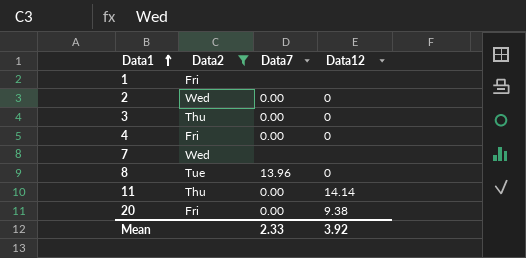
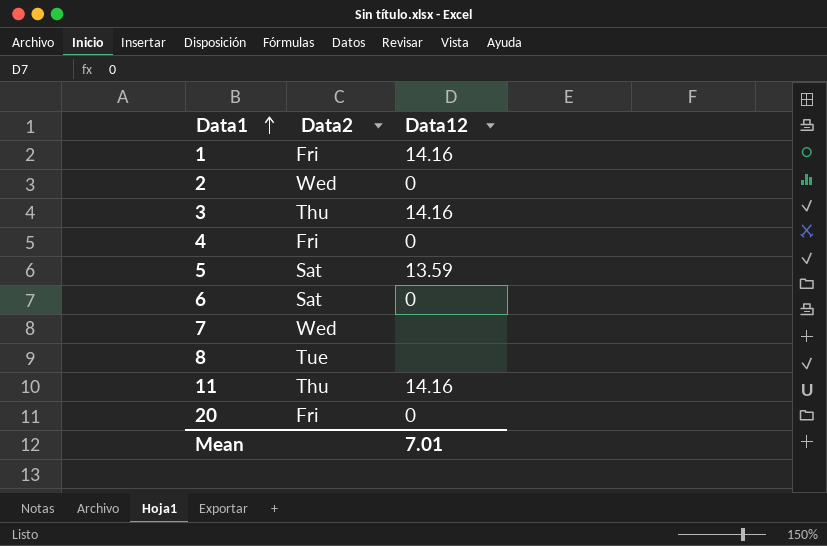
filter: Data2 != Sat -> none
column Data7 | position: 3 -> none
1 | Data12: none -> 14.16
3 | Data12: 0 -> 14.16
8 | Data12: 0 -> none
11 | Data12: 14.14 -> 14.16
20 | Data12: 9.38 -> 0
Mean | Data12: 3.92 -> 7.01

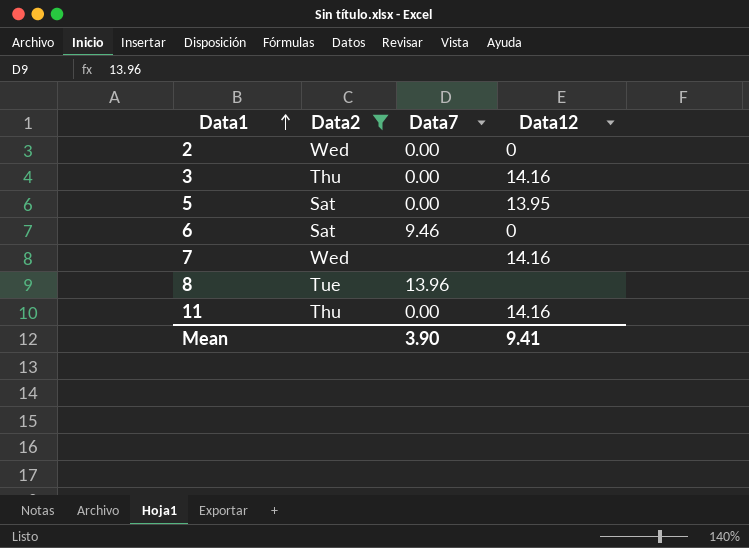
filter: none -> Data2 != Fri
column Data7 | position: none -> 3
5 | Data12: 13.59 -> 13.95
7 | Data12: none -> 14.16
Mean | Data12: 7.01 -> 9.41

